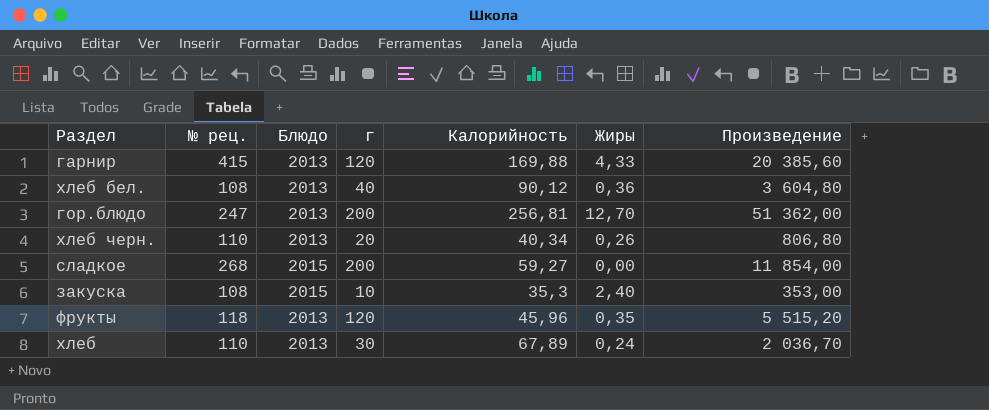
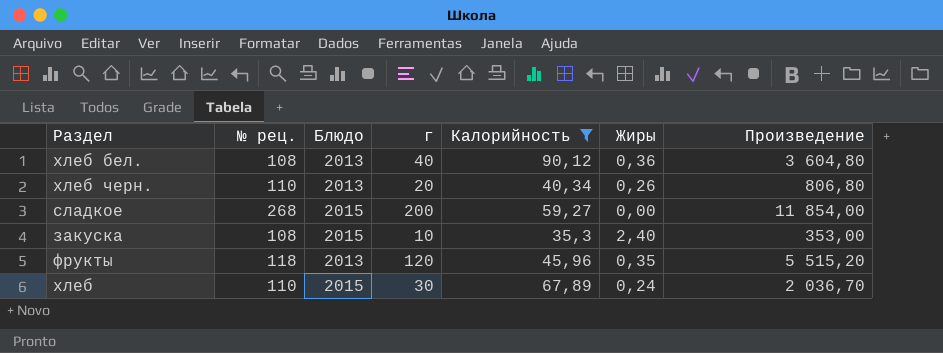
filter: none -> Калорийность <= 90,12
хлеб | Блюдо: 2013 -> 2015

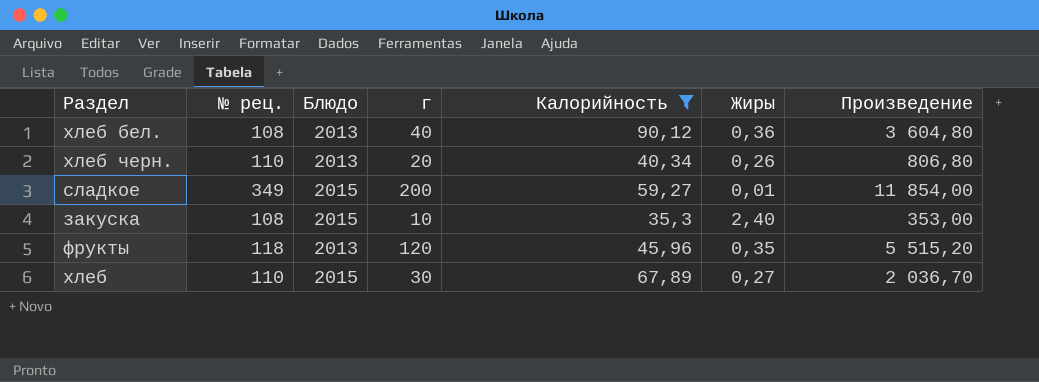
сладкое | № рец.: 268 -> 349
сладкое | Жиры: 0,00 -> 0,01
хлеб | Жиры: 0,24 -> 0,27

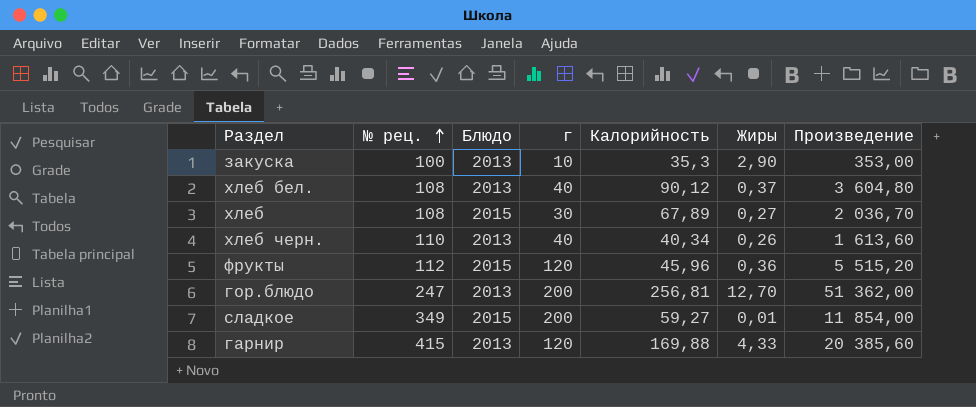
filter: Калорийность <= 90,12 -> none
row order: none -> № рец. ascending
закуска | № рец.: 108 -> 100
закуска | Блюдо: 2015 -> 2013
закуска | Жиры: 2,40 -> 2,90
хлеб бел. | Жиры: 0,36 -> 0,37
хлеб | № рец.: 110 -> 108
хлеб черн. | г: 20 -> 40
хлеб черн. | Произведение: 806,80 -> 1 613,60
фрукты | № рец.: 118 -> 112
фрукты | Блюдо: 2013 -> 2015
фрукты | Жиры: 0,35 -> 0,36

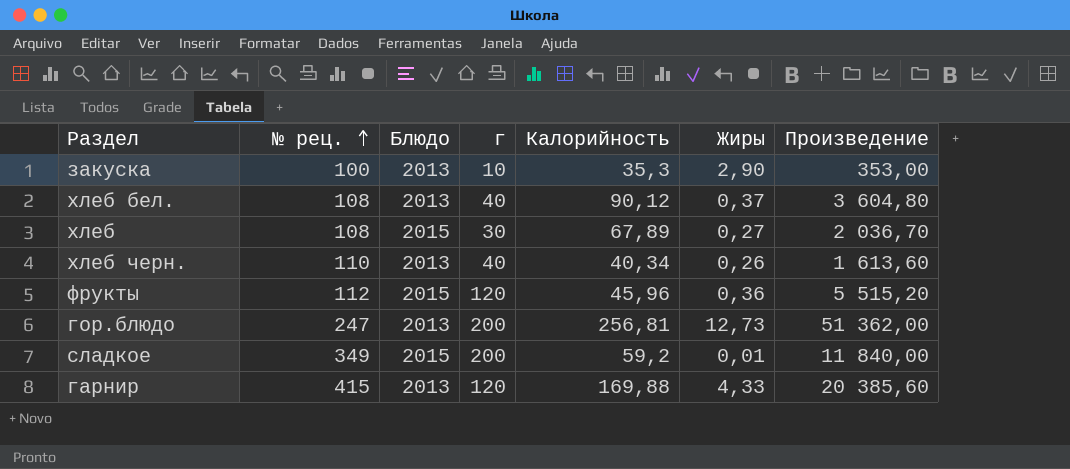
гор.блюдо | Жиры: 12,70 -> 12,73
сладкое | Калорийность: 59,27 -> 59,2
сладкое | Произведение: 11 854,00 -> 11 840,00

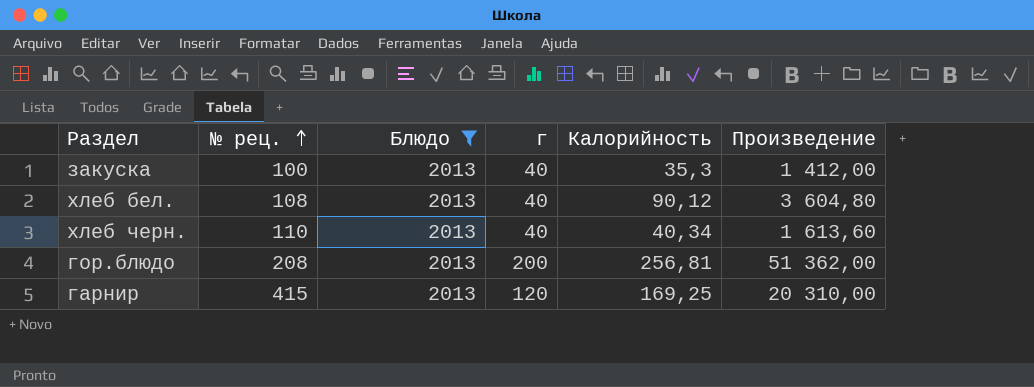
filter: none -> Блюдо = 2013
column Жиры | position: 6 -> none
закуска | г: 10 -> 40
закуска | Произведение: 353,00 -> 1 412,00
гор.блюдо | № рец.: 247 -> 208
гарнир | Калорийность: 169,88 -> 169,25
гарнир | Произведение: 20 385,60 -> 20 310,00

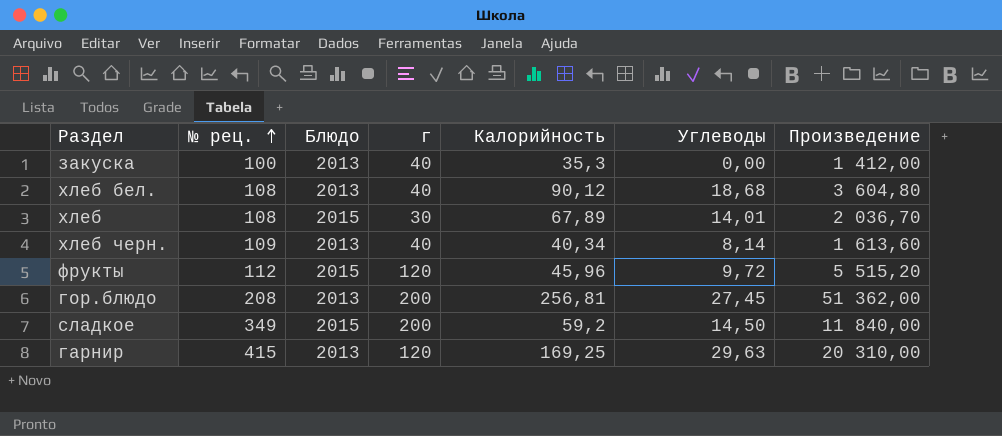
filter: Блюдо = 2013 -> none
column Углеводы | position: none -> 6
хлеб черн. | № рец.: 110 -> 109

